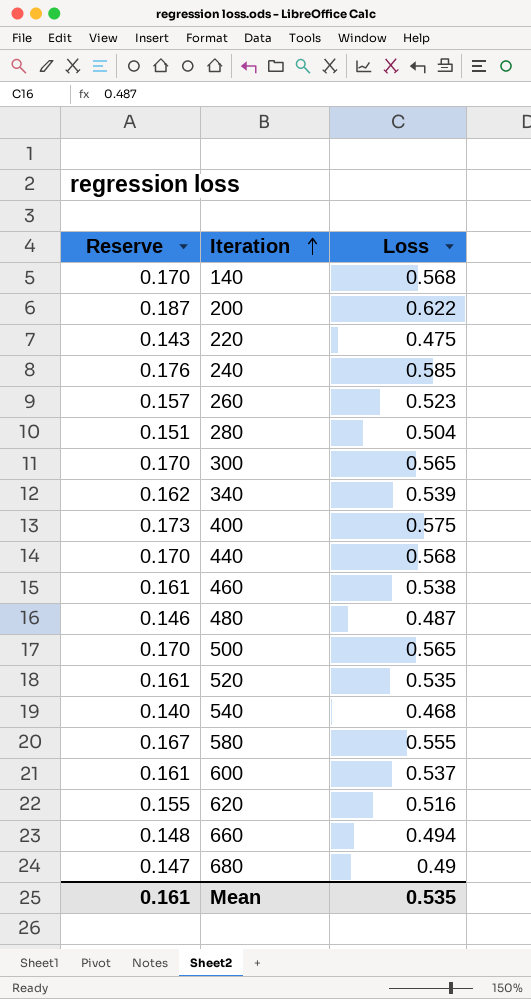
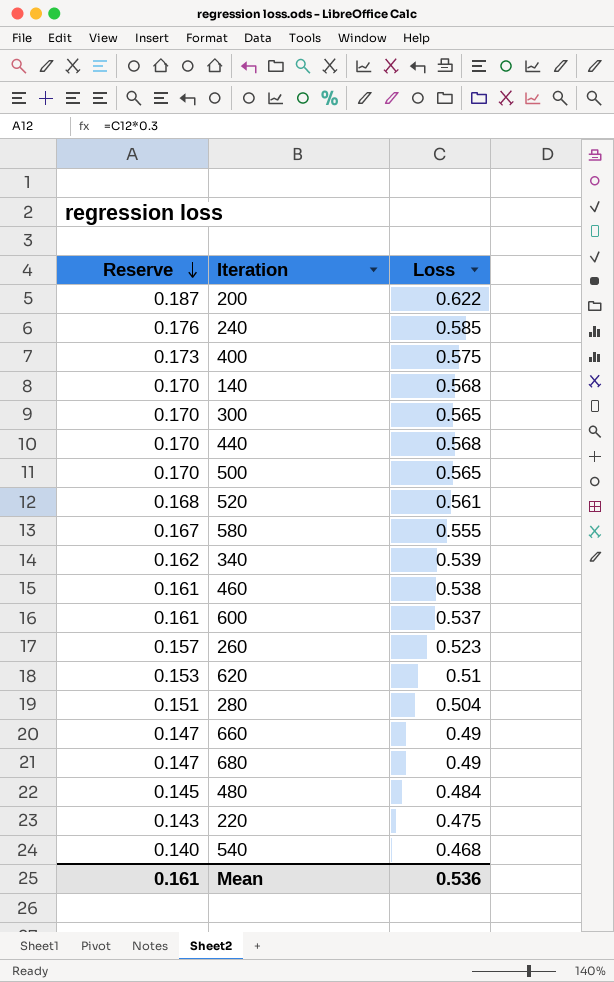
row order: Iteration ascending -> Reserve descending
520 | Reserve: 0.161 -> 0.168
520 | Loss: 0.535 -> 0.561
620 | Reserve: 0.155 -> 0.153
620 | Loss: 0.516 -> 0.51
660 | Reserve: 0.148 -> 0.147
660 | Loss: 0.494 -> 0.49
480 | Reserve: 0.146 -> 0.145
480 | Loss: 0.487 -> 0.484
Mean | Loss: 0.535 -> 0.536

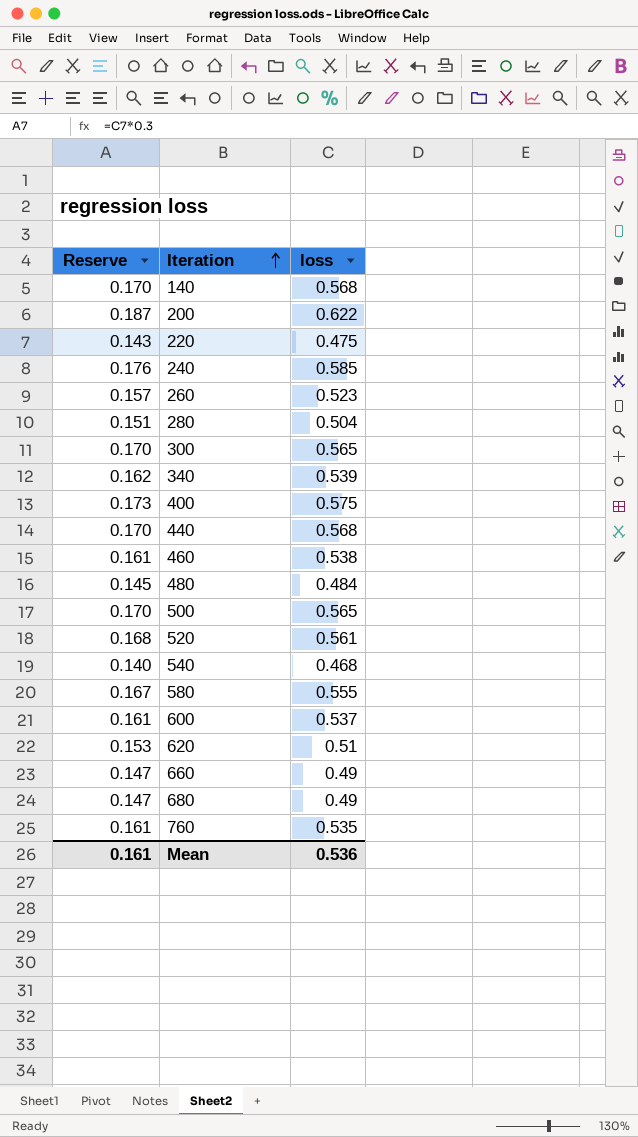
row order: Reserve descending -> Iteration ascending
column name: Loss -> loss
row 760: none -> 0.161 | 0.535

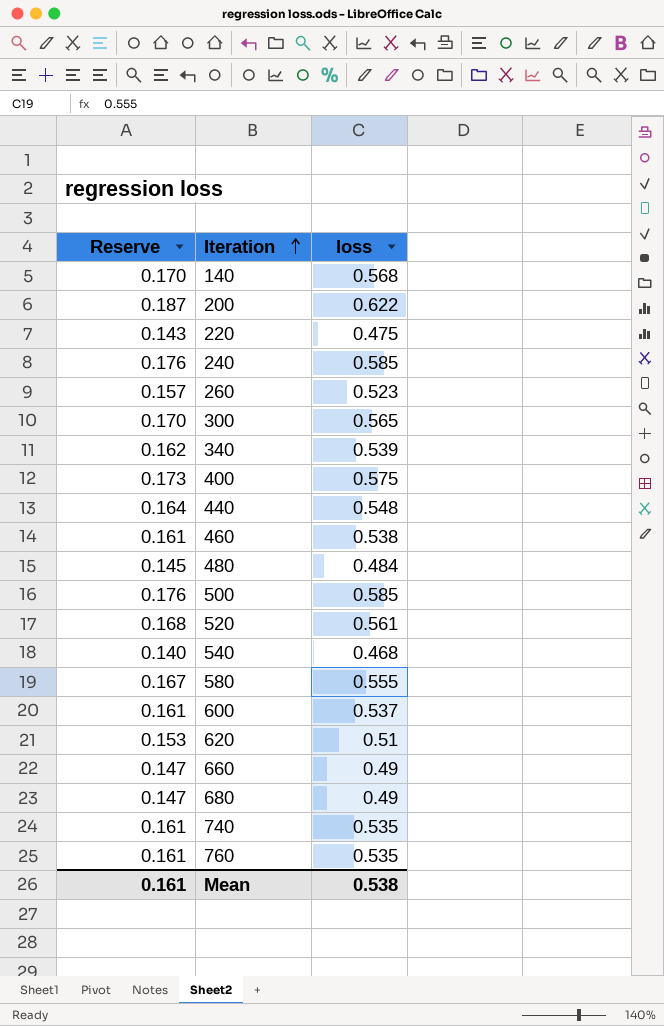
row 280: 0.151 | 0.504 -> none
440 | Reserve: 0.170 -> 0.164
440 | loss: 0.568 -> 0.548
500 | Reserve: 0.170 -> 0.176
500 | loss: 0.565 -> 0.585
row 740: none -> 0.161 | 0.535
Mean | loss: 0.536 -> 0.538

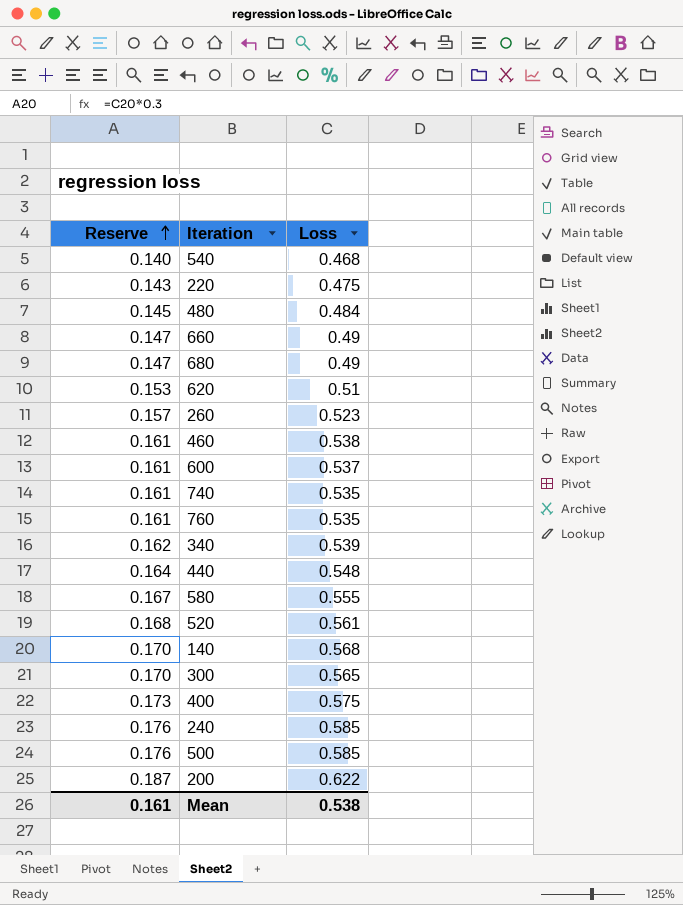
row order: Iteration ascending -> Reserve ascending
column name: loss -> Loss

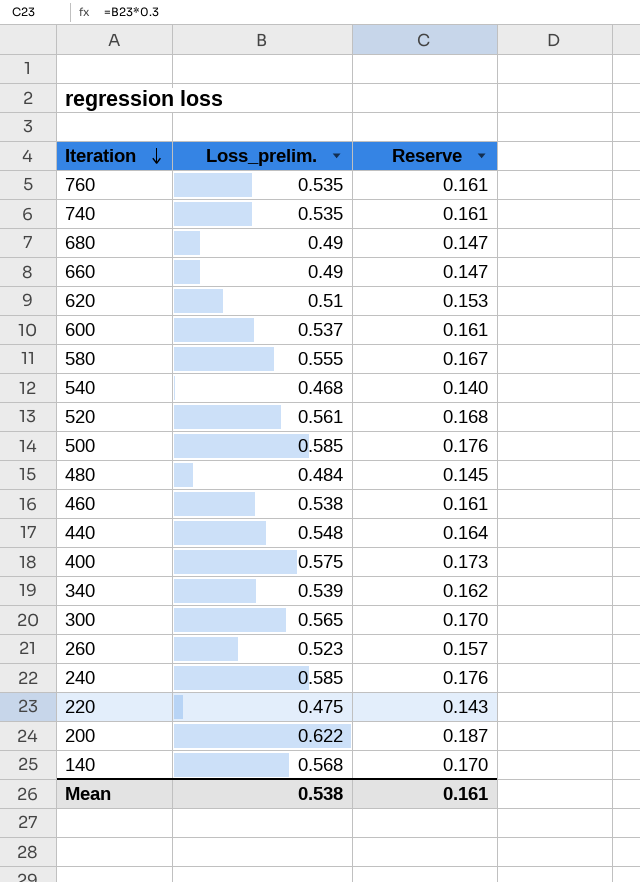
row order: Reserve ascending -> Iteration descending
column name: Loss -> Loss_prelim.
column Reserve | position: 1 -> 3

